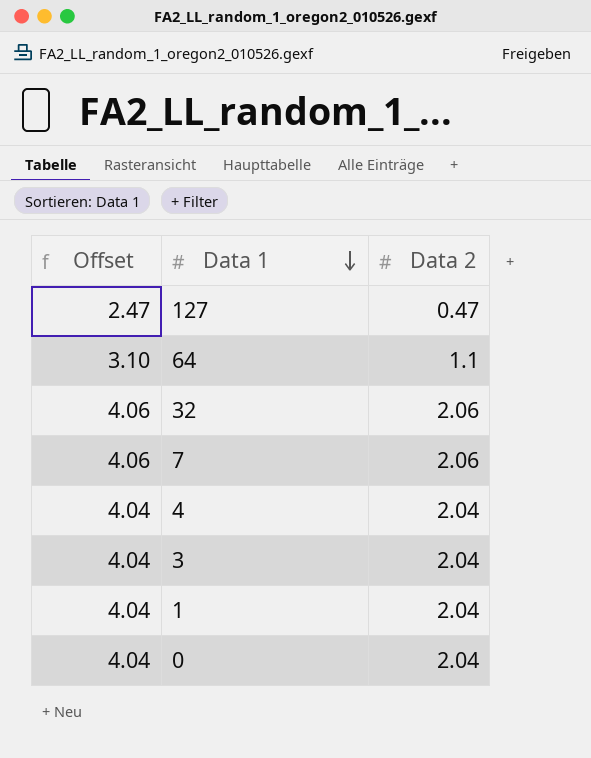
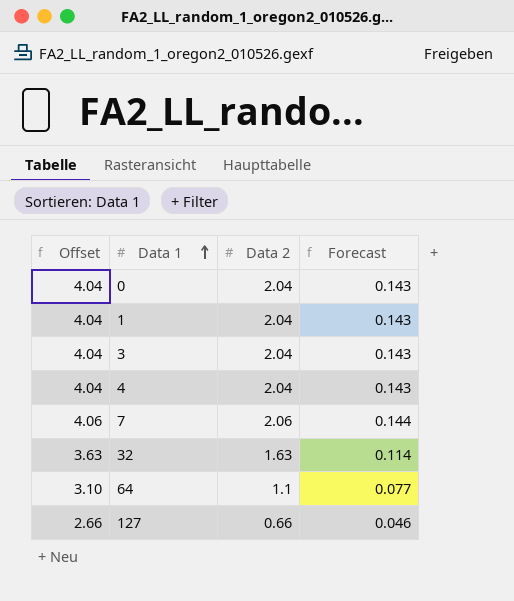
row order: Data 1 descending -> Data 1 ascending
column Forecast | formula: none -> [Data 2] * 0.07
32 | Offset: 4.06 -> 3.63
32 | Data 2: 2.06 -> 1.63
127 | Offset: 2.47 -> 2.66
127 | Data 2: 0.47 -> 0.66

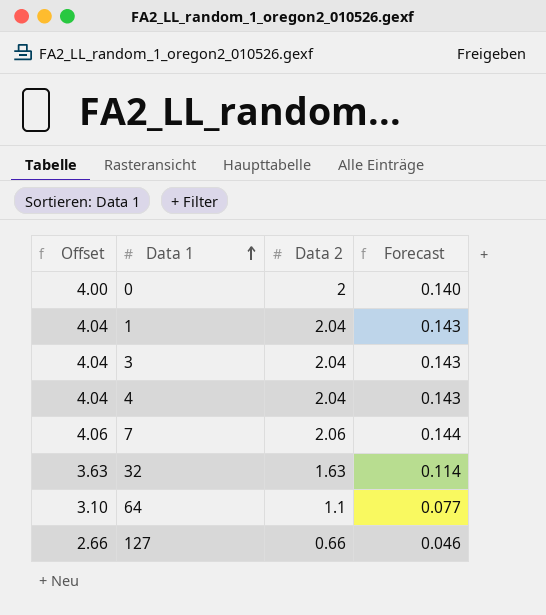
0 | Offset: 4.04 -> 4.00
0 | Data 2: 2.04 -> 2
0 | Forecast: 0.143 -> 0.140

